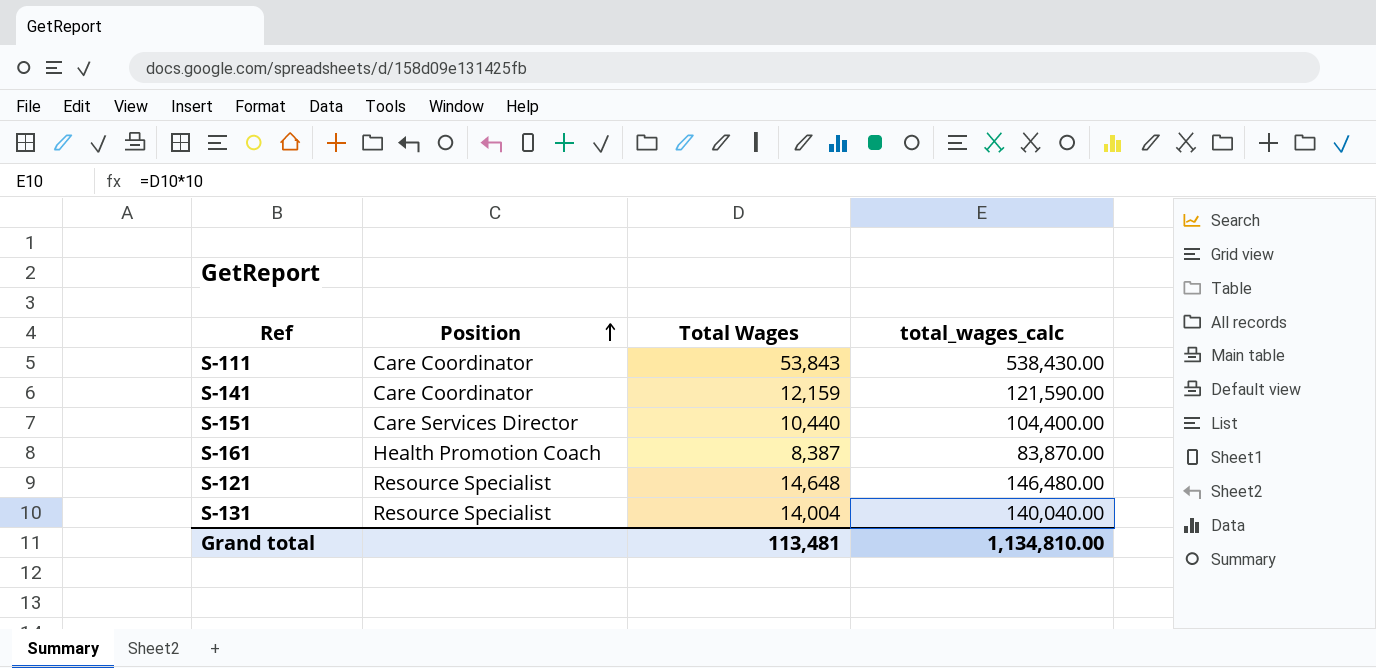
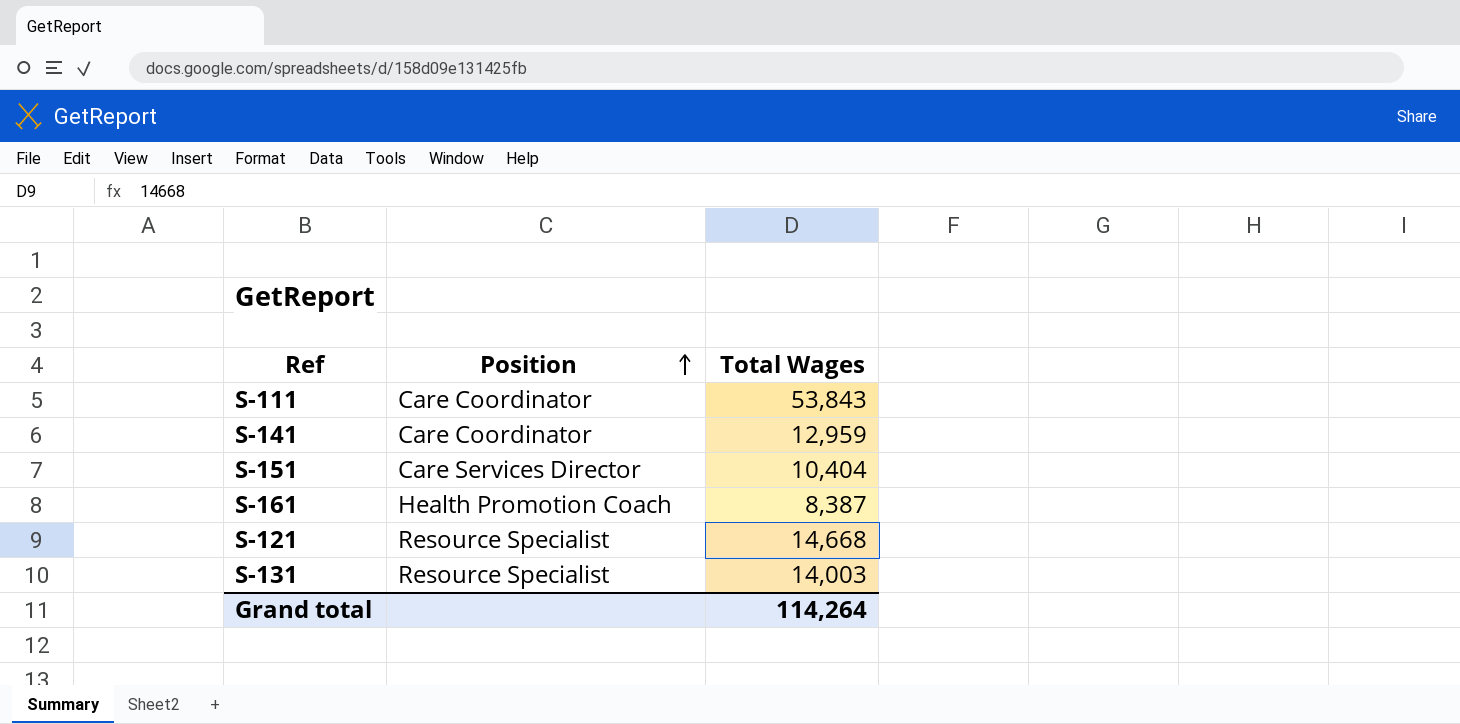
column total_wages_calc | formula: [Total Wages] * 10 -> none
S-141 | Total Wages: 12,159 -> 12,959
S-151 | Total Wages: 10,440 -> 10,404
S-121 | Total Wages: 14,648 -> 14,668
S-131 | Total Wages: 14,004 -> 14,003
Grand total | Total Wages: 113,481 -> 114,264

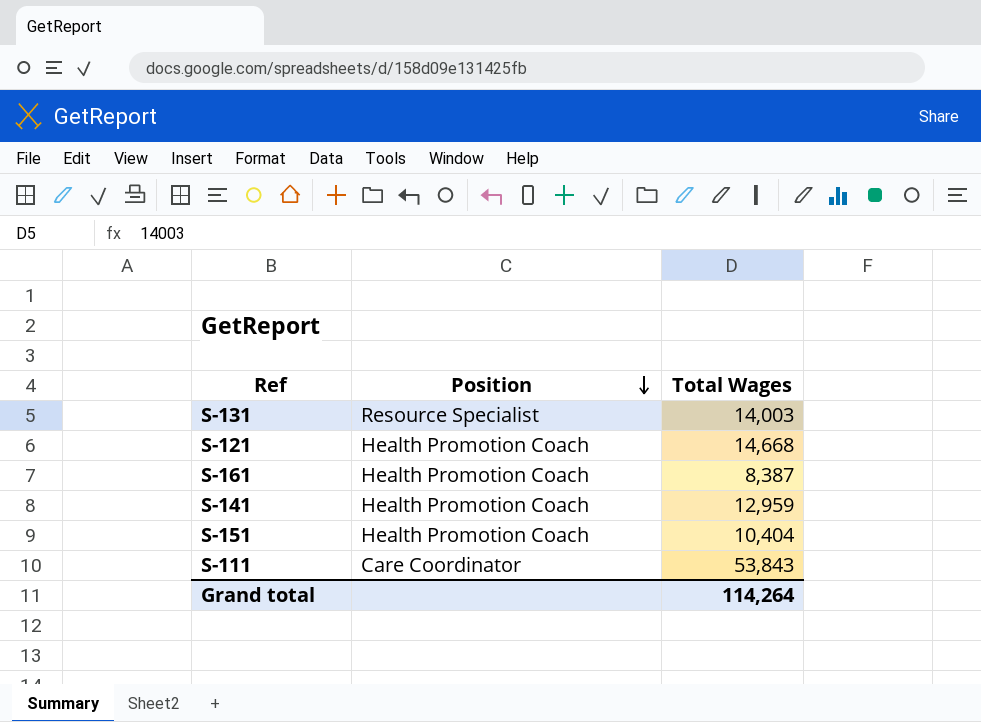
row order: Position ascending -> Position descending
S-121 | Position: Resource Specialist -> Health Promotion Coach
S-141 | Position: Care Coordinator -> Health Promotion Coach
S-151 | Position: Care Services Director -> Health Promotion Coach

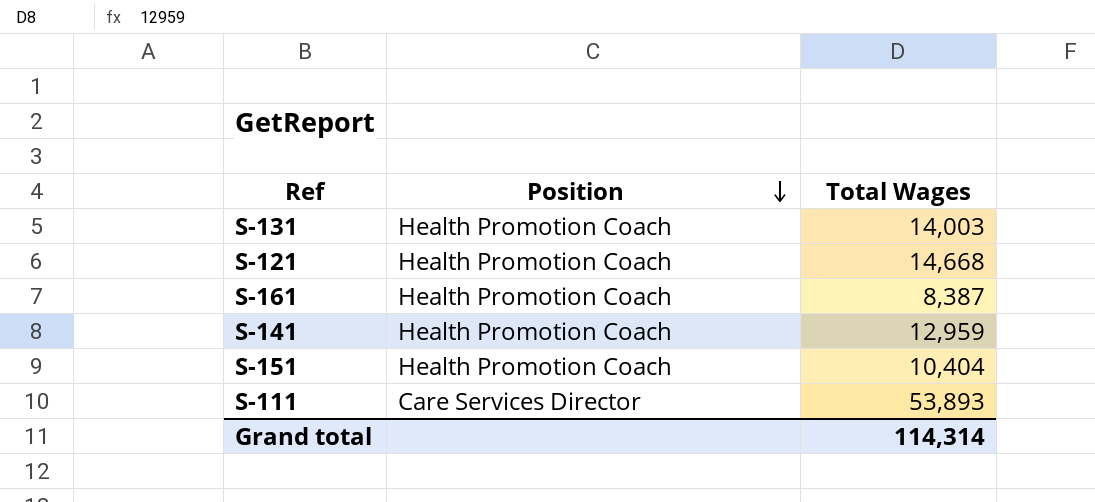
S-131 | Position: Resource Specialist -> Health Promotion Coach
S-111 | Position: Care Coordinator -> Care Services Director
S-111 | Total Wages: 53,843 -> 53,893
Grand total | Total Wages: 114,264 -> 114,314

